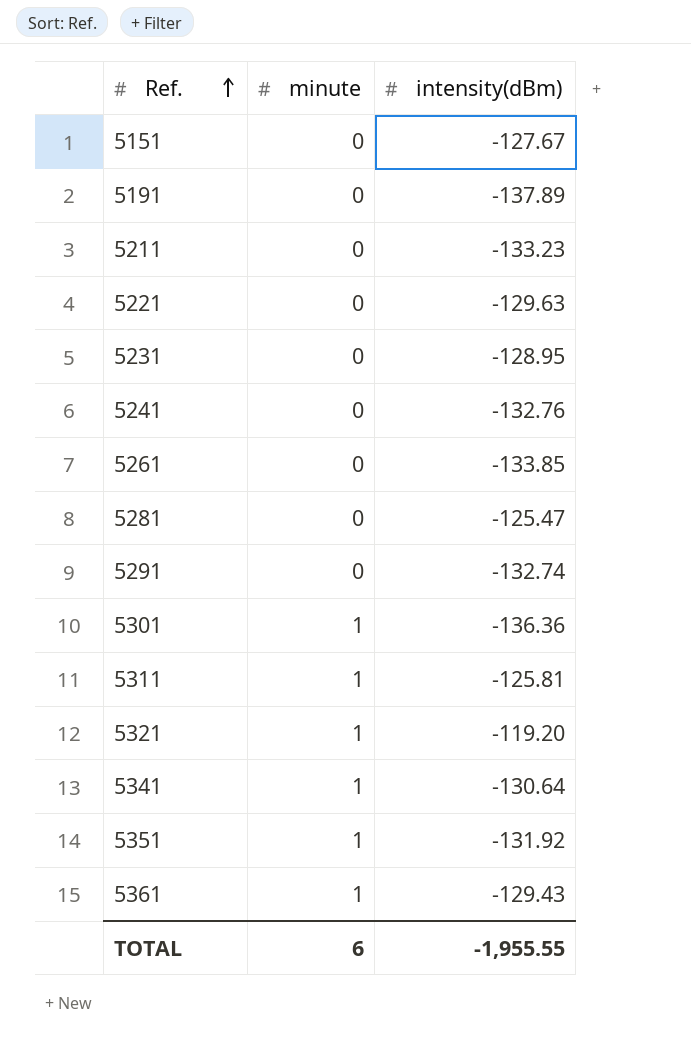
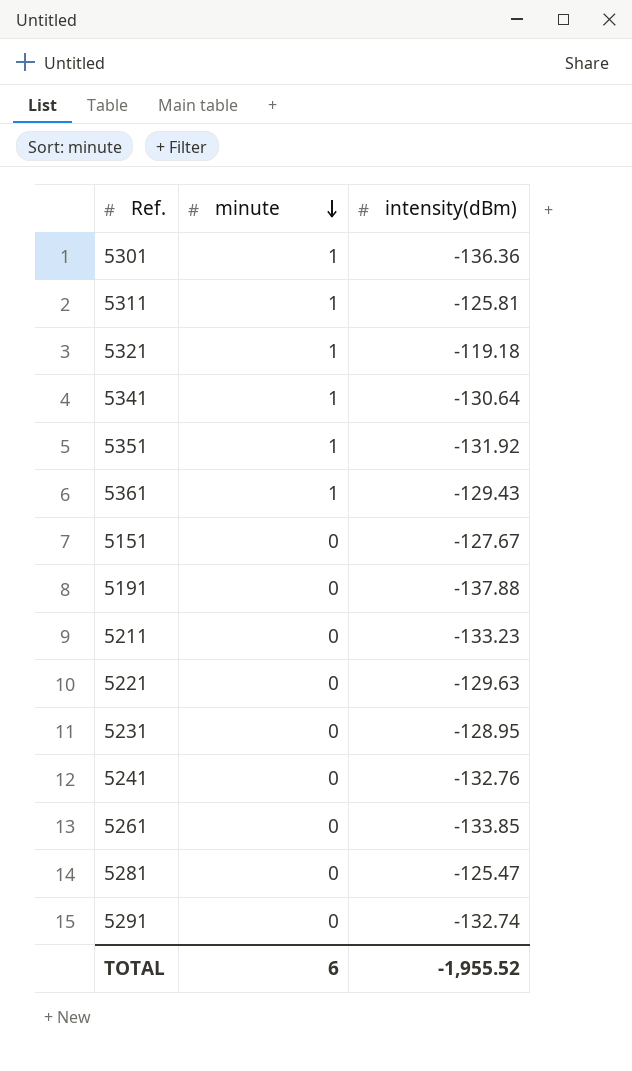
row order: Ref. ascending -> minute descending
5321 | intensity(dBm): -119.20 -> -119.18
5191 | intensity(dBm): -137.89 -> -137.88
TOTAL | intensity(dBm): -1,955.55 -> -1,955.52

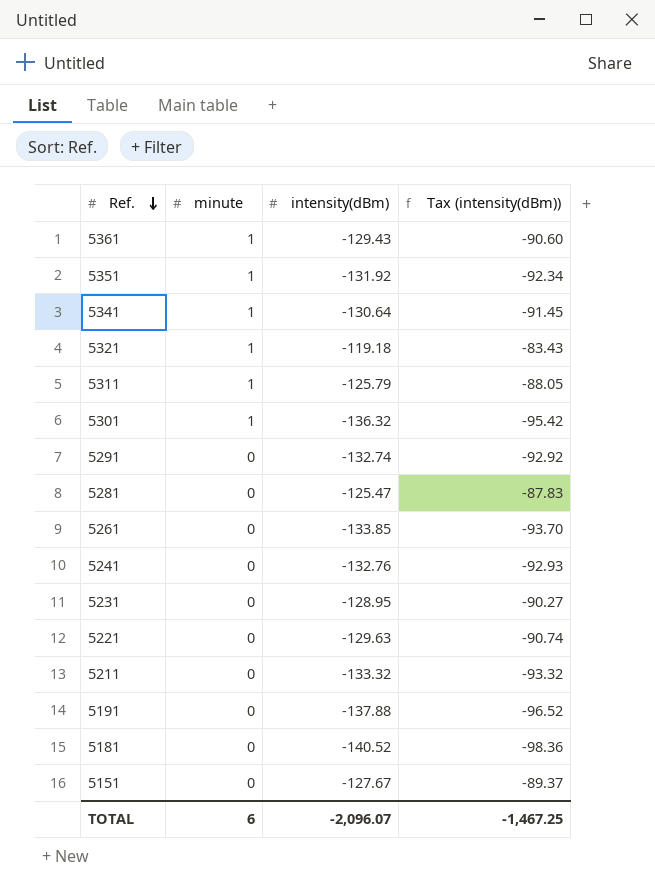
row order: minute descending -> Ref. descending
column Tax (intensity(dBm)) | formula: none -> [intensity(dBm)] * 0.7
5311 | intensity(dBm): -125.81 -> -125.79
5301 | intensity(dBm): -136.36 -> -136.32
5211 | intensity(dBm): -133.23 -> -133.32
row 5181: none -> 0 | -140.52 | -98.36
TOTAL | intensity(dBm): -1,955.52 -> -2,096.07

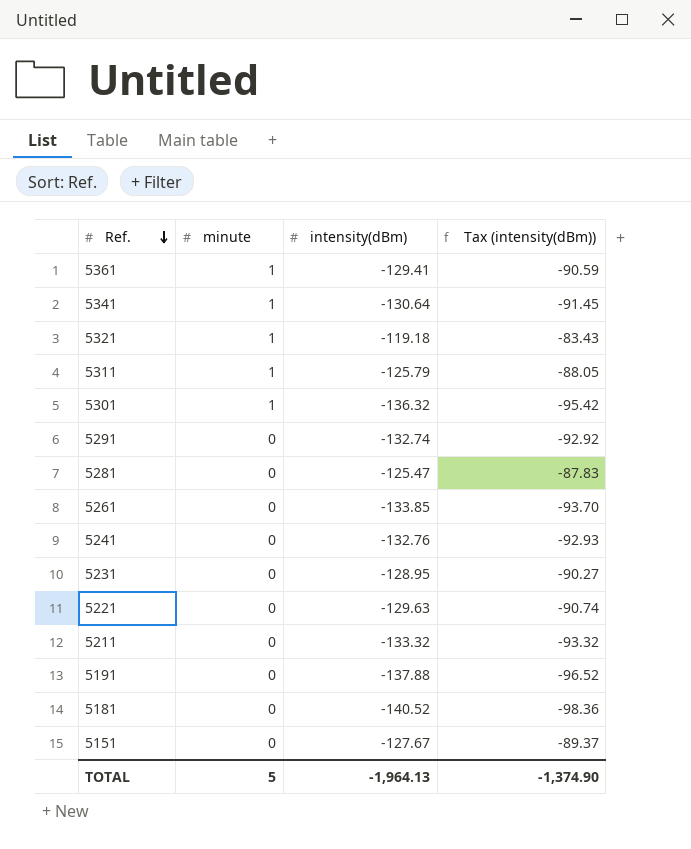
row 5351: 1 | -131.92 | -92.34 -> none
5361 | intensity(dBm): -129.43 -> -129.41
5361 | Tax (intensity(dBm)): -90.60 -> -90.59
TOTAL | minute: 6 -> 5
TOTAL | intensity(dBm): -2,096.07 -> -1,964.13
TOTAL | Tax (intensity(dBm)): -1,467.25 -> -1,374.90

